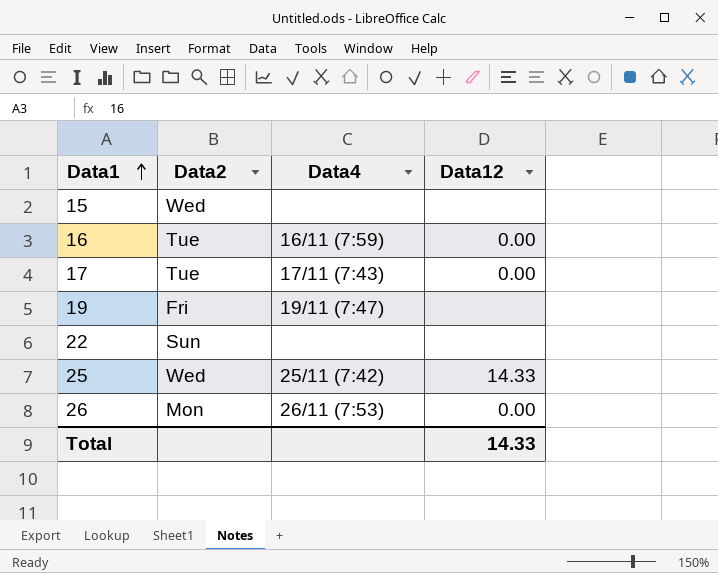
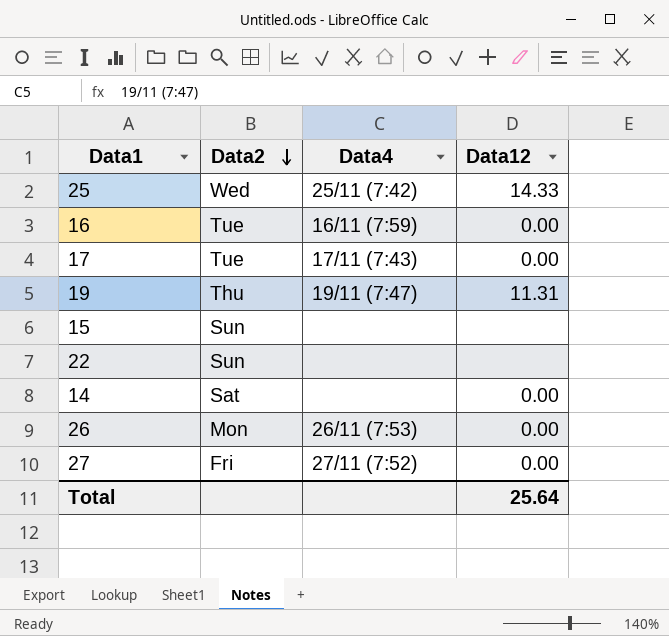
row order: Data1 ascending -> Data2 descending
19 | Data2: Fri -> Thu
19 | Data12: none -> 11.31
15 | Data2: Wed -> Sun
row 14: none -> Sat | none | 0.00
row 27: none -> Fri | 27/11 (7:52) | 0.00
Total | Data12: 14.33 -> 25.64

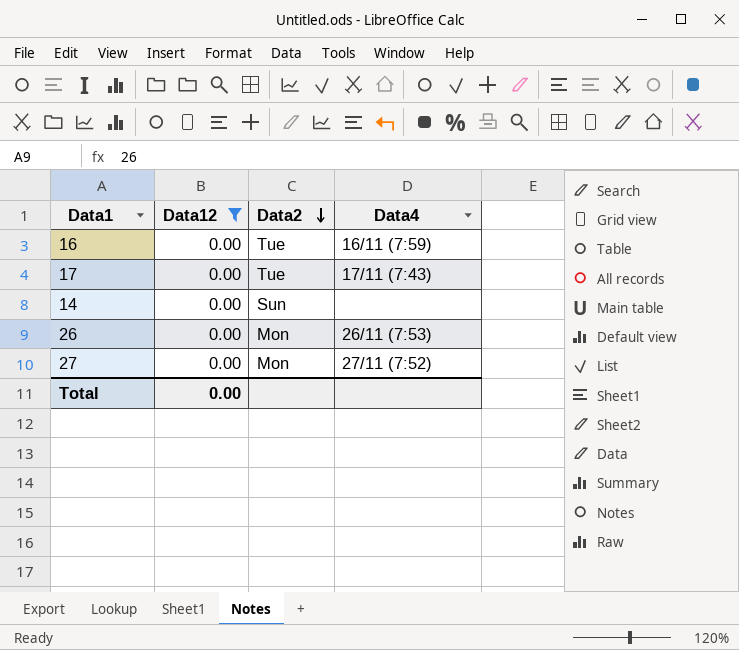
filter: none -> Data12 = 0.00
column Data12 | position: 4 -> 2
14 | Data2: Sat -> Sun
27 | Data2: Fri -> Mon
Total | Data12: 25.64 -> 0.00

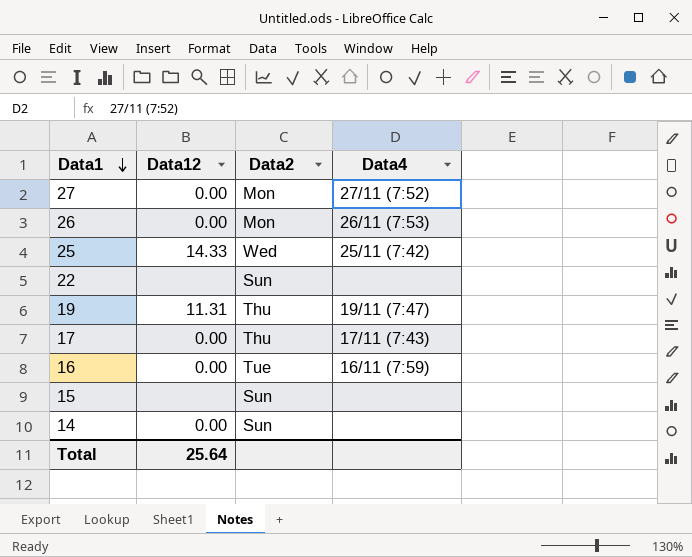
filter: Data12 = 0.00 -> none
row order: Data2 descending -> Data1 descending
17 | Data2: Tue -> Thu
Total | Data12: 0.00 -> 25.64

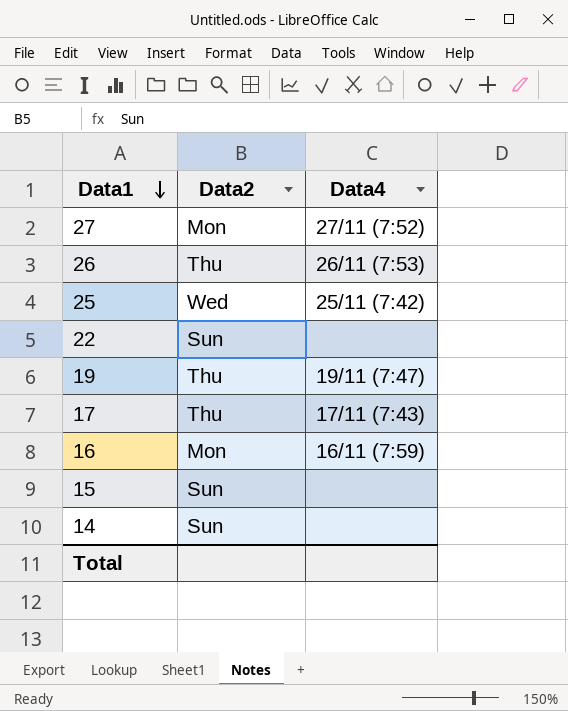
column Data12 | position: 2 -> none
26 | Data2: Mon -> Thu
16 | Data2: Tue -> Mon

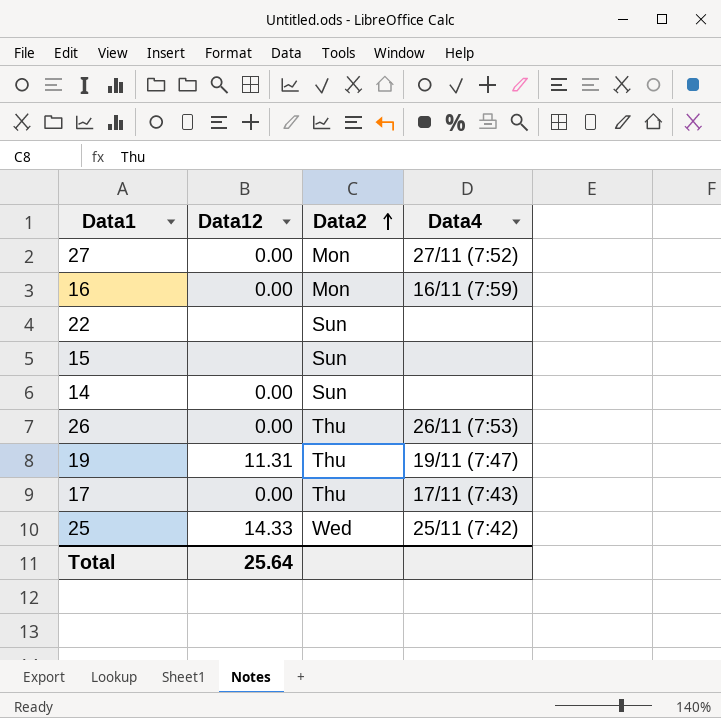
row order: Data1 descending -> Data2 ascending
column Data12 | position: none -> 2

